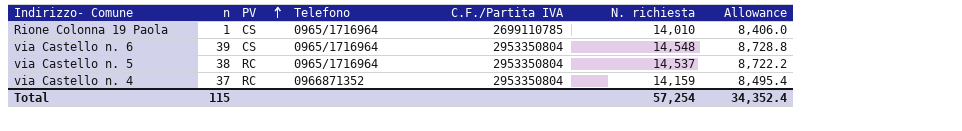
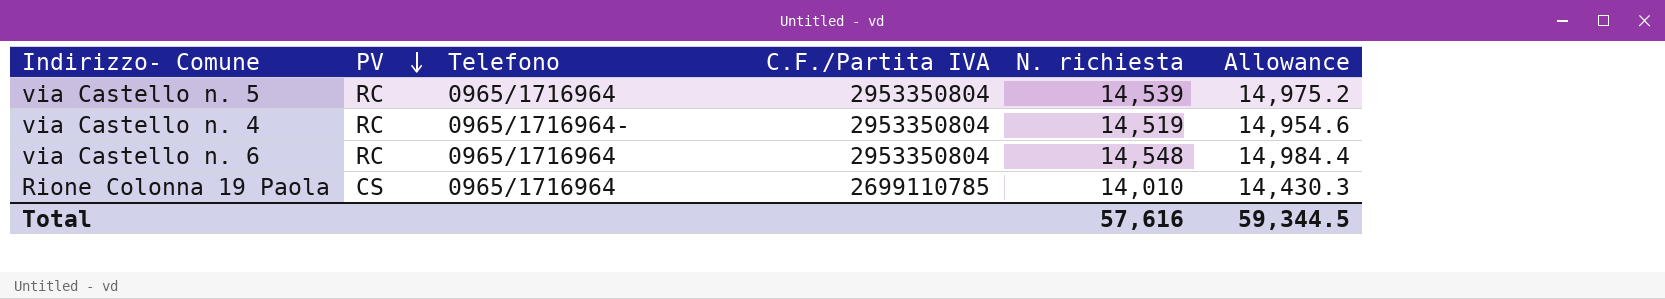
row order: PV ascending -> PV descending
column n | position: 2 -> none
column Allowance | formula: [N. richiesta] * 0.6 -> [N. richiesta] * 1.03
via Castello n. 5 | N. richiesta: 14,537 -> 14,539
via Castello n. 4 | Telefono: 0966871352 -> 0965/1716964-
via Castello n. 4 | N. richiesta: 14,159 -> 14,519
via Castello n. 6 | PV: CS -> RC
Total | N. richiesta: 57,254 -> 57,616
Total | Allowance: 34,352.4 -> 59,344.5

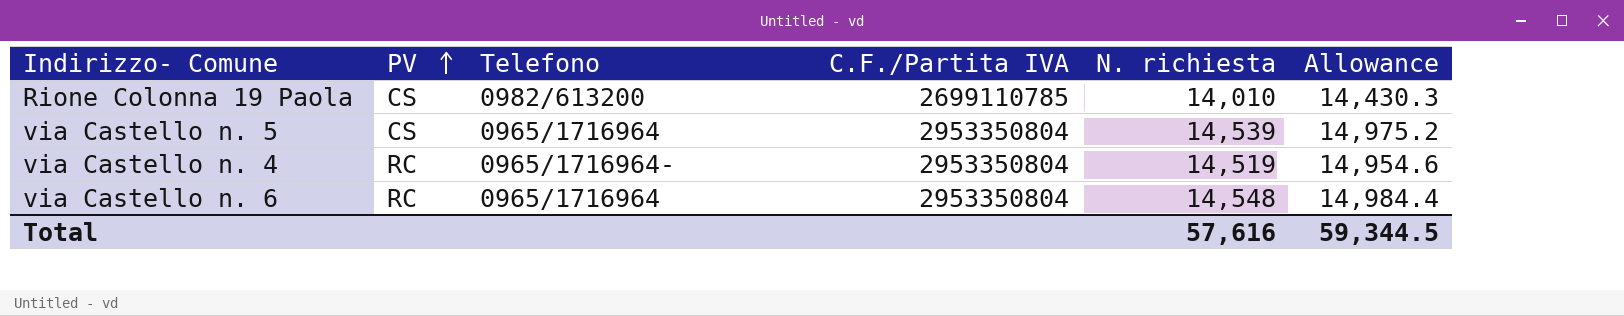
row order: PV descending -> PV ascending
Rione Colonna 19 Paola | Telefono: 0965/1716964 -> 0982/613200
via Castello n. 5 | PV: RC -> CS

